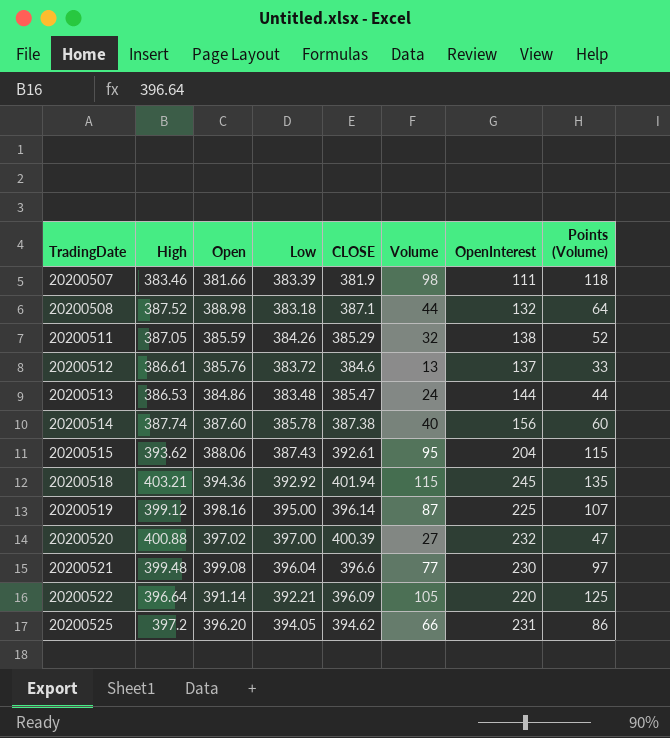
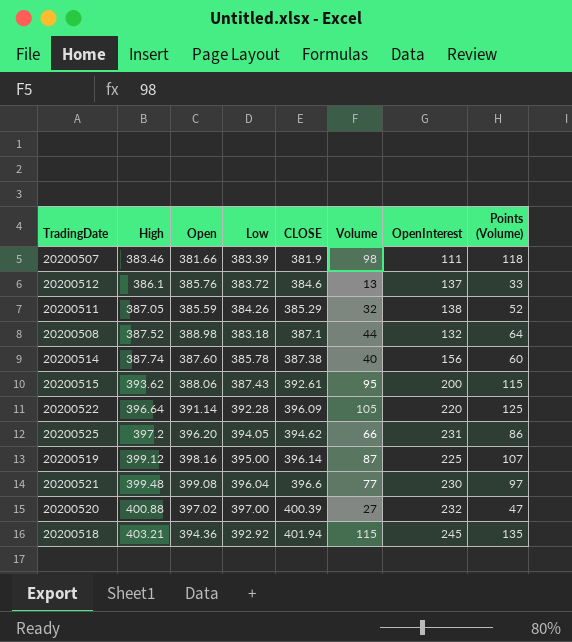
row order: TradingDate ascending -> High ascending
row 20200513: 386.53 | 384.86 | 383.48 | 385.47 | 24 | 144 | 44 -> none
20200512 | High: 386.61 -> 386.1
20200515 | OpenInterest: 204 -> 200
20200522 | Low: 392.21 -> 392.28

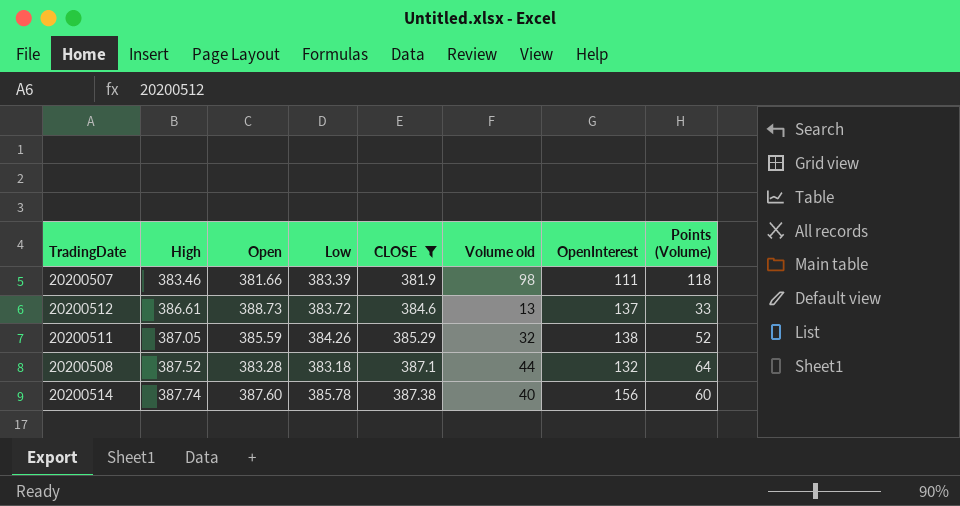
filter: none -> CLOSE <= 387.38
column name: Volume -> Volume old
20200512 | High: 386.1 -> 386.61
20200512 | Open: 385.76 -> 388.73
20200508 | Open: 388.98 -> 383.28

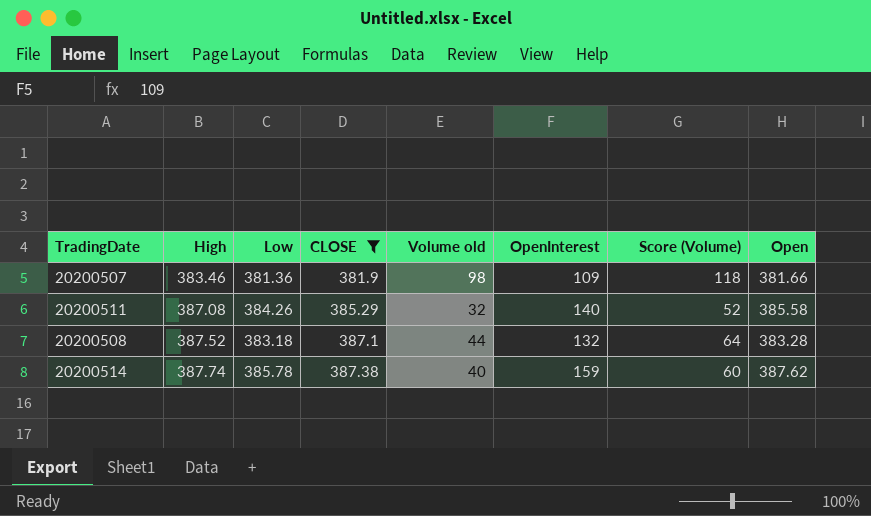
column name: Points (Volume) -> Score (Volume)
column Open | position: 3 -> 8
row 20200512: 386.61 | 388.73 | 383.72 | 384.6 | 13 | 137 | 33 -> none
20200507 | Low: 383.39 -> 381.36
20200507 | OpenInterest: 111 -> 109
20200511 | High: 387.05 -> 387.08
20200511 | OpenInterest: 138 -> 140
20200511 | Open: 385.59 -> 385.58
20200514 | OpenInterest: 156 -> 159
20200514 | Open: 387.60 -> 387.62

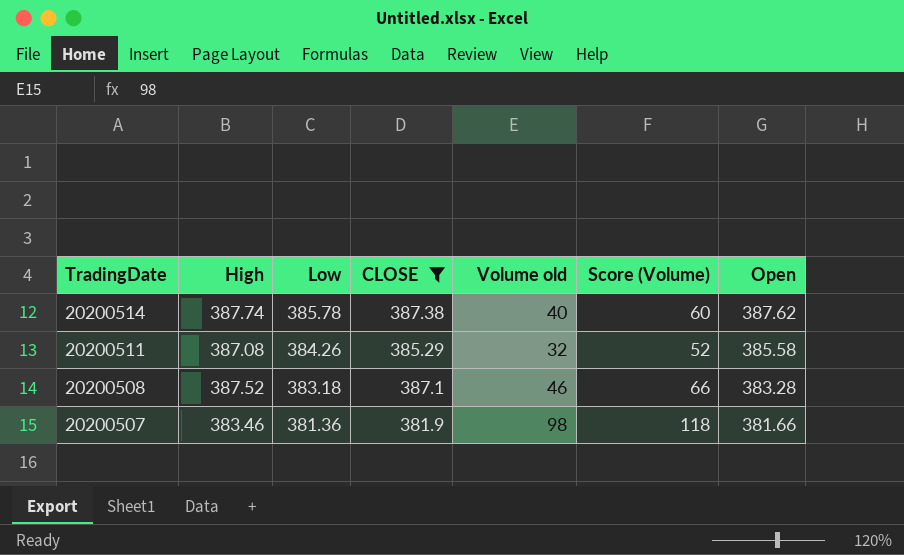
row order: High ascending -> TradingDate descending
column OpenInterest | position: 6 -> none
20200508 | Volume old: 44 -> 46
20200508 | Score (Volume): 64 -> 66

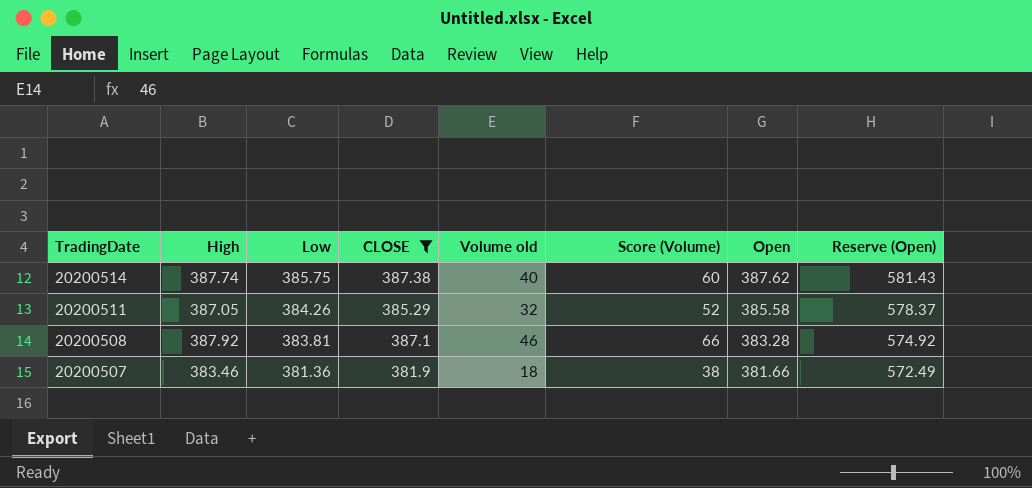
column Reserve (Open) | formula: none -> [Open] * 1.5
20200514 | Low: 385.78 -> 385.75
20200511 | High: 387.08 -> 387.05
20200508 | High: 387.52 -> 387.92
20200508 | Low: 383.18 -> 383.81
20200507 | Volume old: 98 -> 18
20200507 | Score (Volume): 118 -> 38

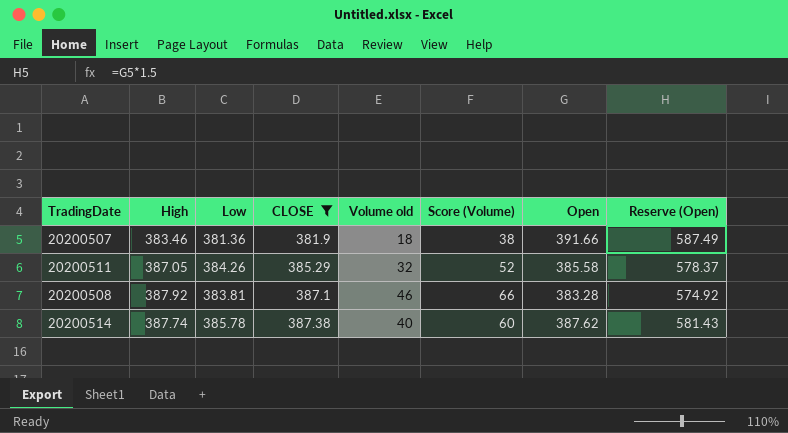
row order: TradingDate descending -> CLOSE ascending
20200507 | Open: 381.66 -> 391.66
20200507 | Reserve (Open): 572.49 -> 587.49
20200514 | Low: 385.75 -> 385.78

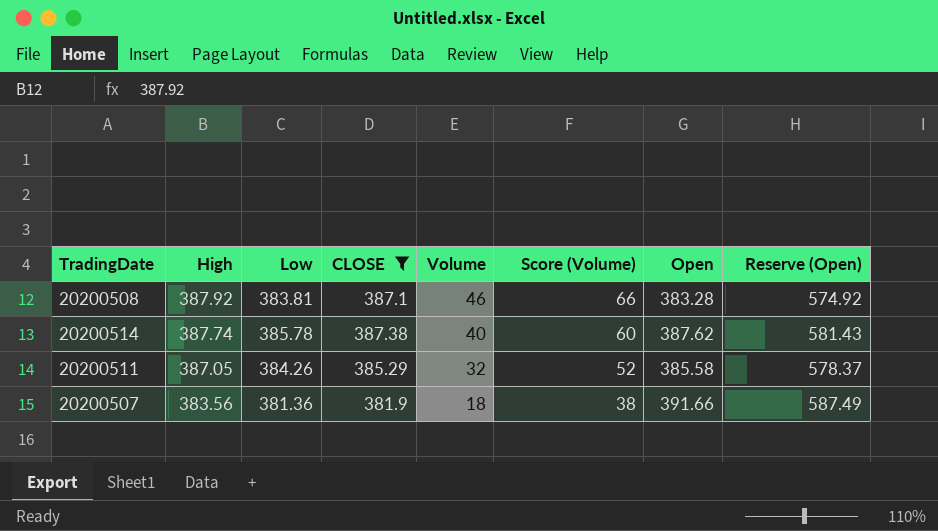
row order: CLOSE ascending -> High descending
column name: Volume old -> Volume
20200507 | High: 383.46 -> 383.56

